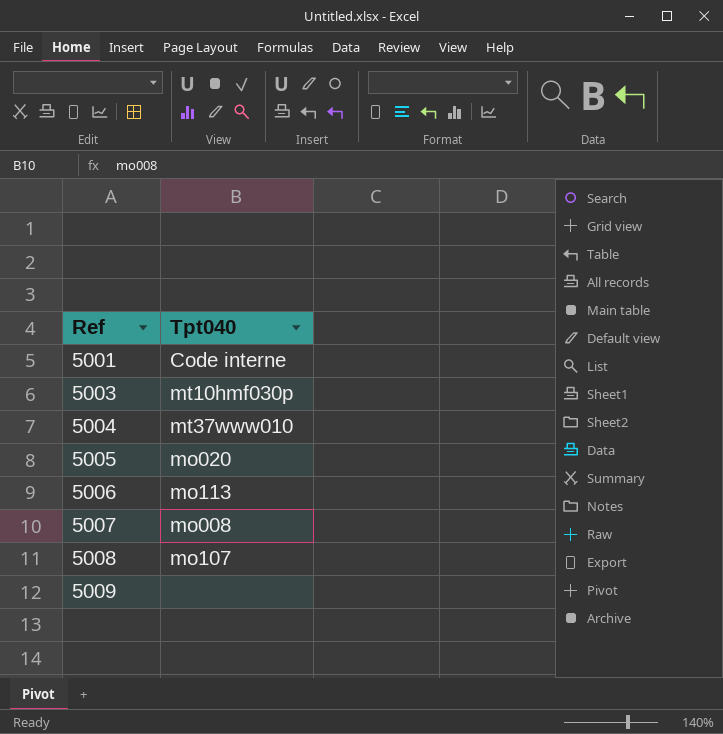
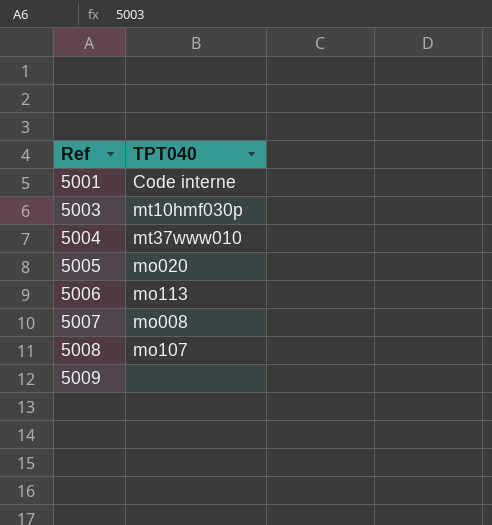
column name: Tpt040 -> TPT040

